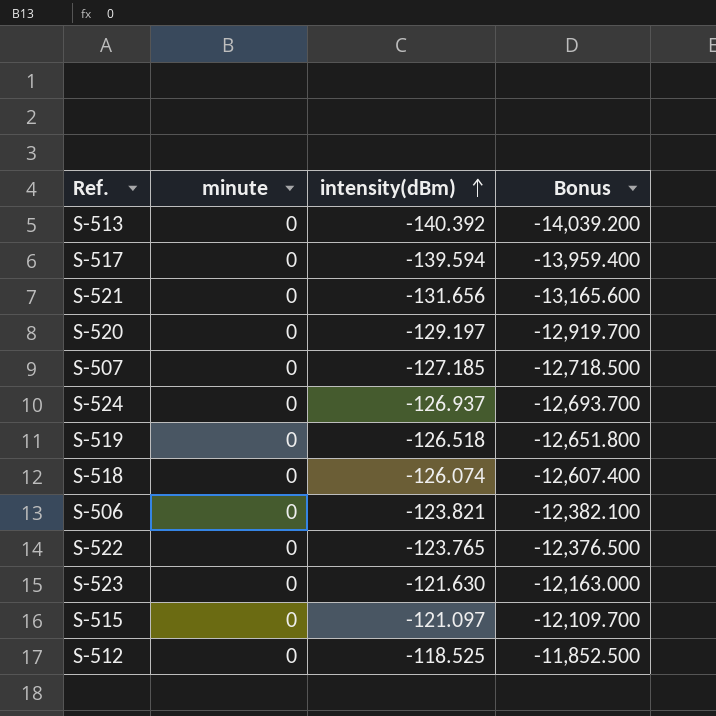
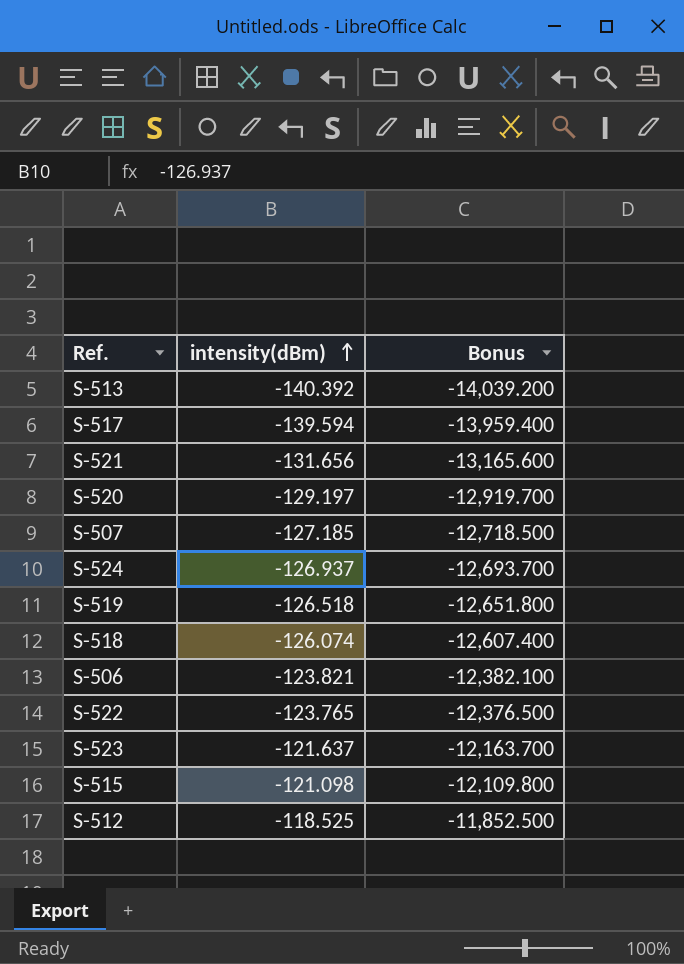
column minute | position: 2 -> none
S-523 | intensity(dBm): -121.630 -> -121.637
S-523 | Bonus: -12,163.000 -> -12,163.700
S-515 | intensity(dBm): -121.097 -> -121.098
S-515 | Bonus: -12,109.700 -> -12,109.800

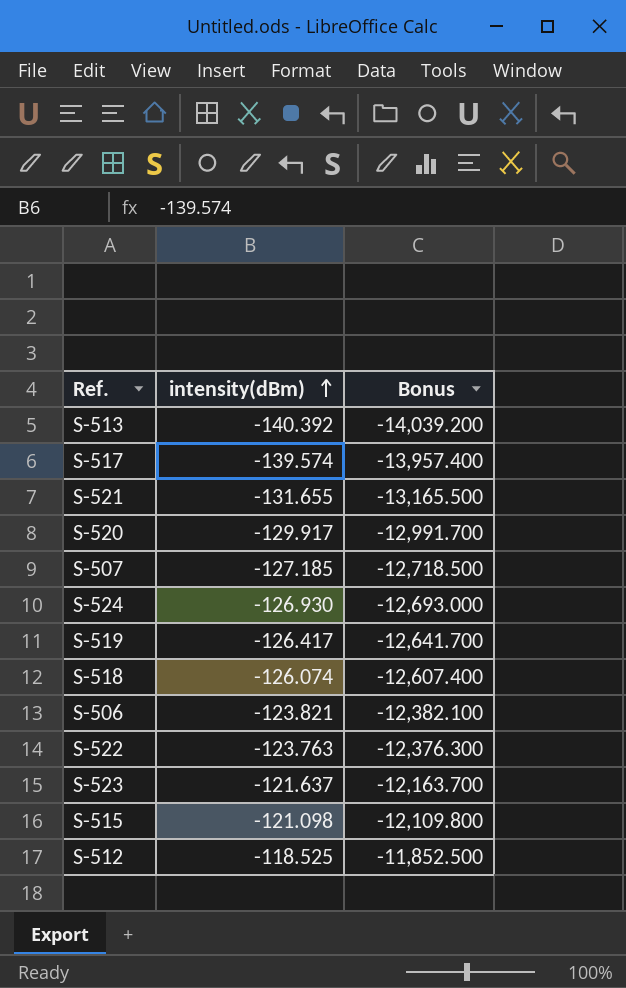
S-517 | intensity(dBm): -139.594 -> -139.574
S-517 | Bonus: -13,959.400 -> -13,957.400
S-521 | intensity(dBm): -131.656 -> -131.655
S-521 | Bonus: -13,165.600 -> -13,165.500
S-520 | intensity(dBm): -129.197 -> -129.917
S-520 | Bonus: -12,919.700 -> -12,991.700
S-524 | intensity(dBm): -126.937 -> -126.930
S-524 | Bonus: -12,693.700 -> -12,693.000
S-519 | intensity(dBm): -126.518 -> -126.417
S-519 | Bonus: -12,651.800 -> -12,641.700
S-522 | intensity(dBm): -123.765 -> -123.763
S-522 | Bonus: -12,376.500 -> -12,376.300

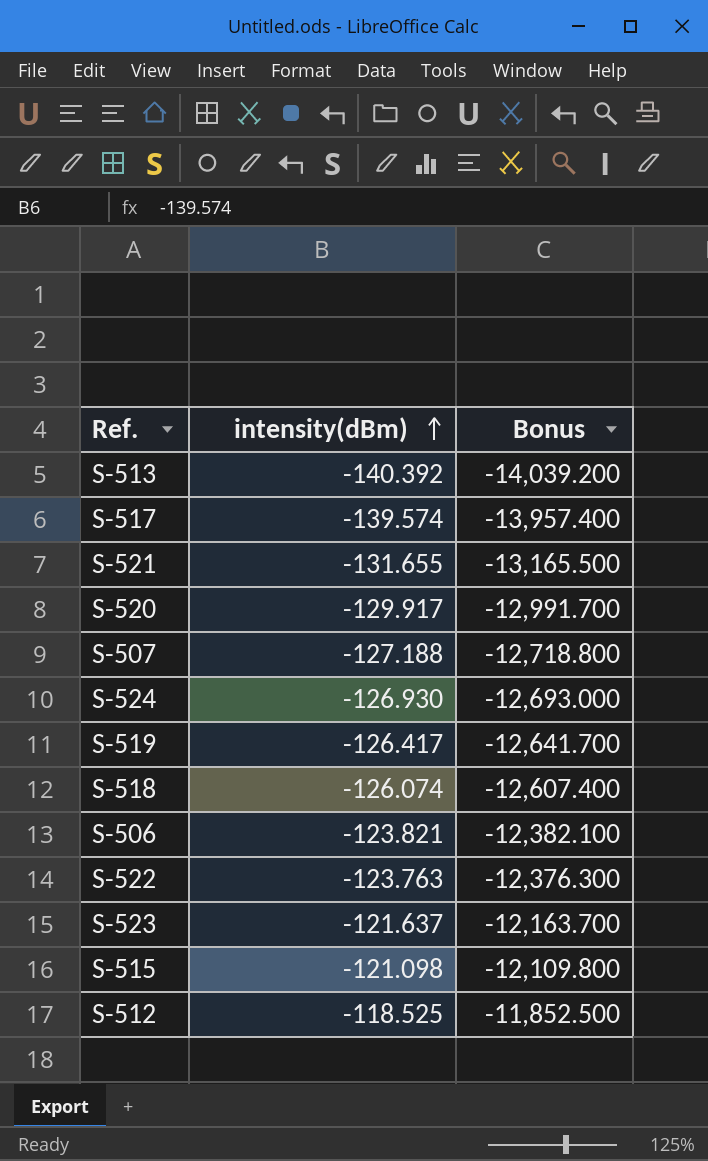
S-507 | intensity(dBm): -127.185 -> -127.188
S-507 | Bonus: -12,718.500 -> -12,718.800

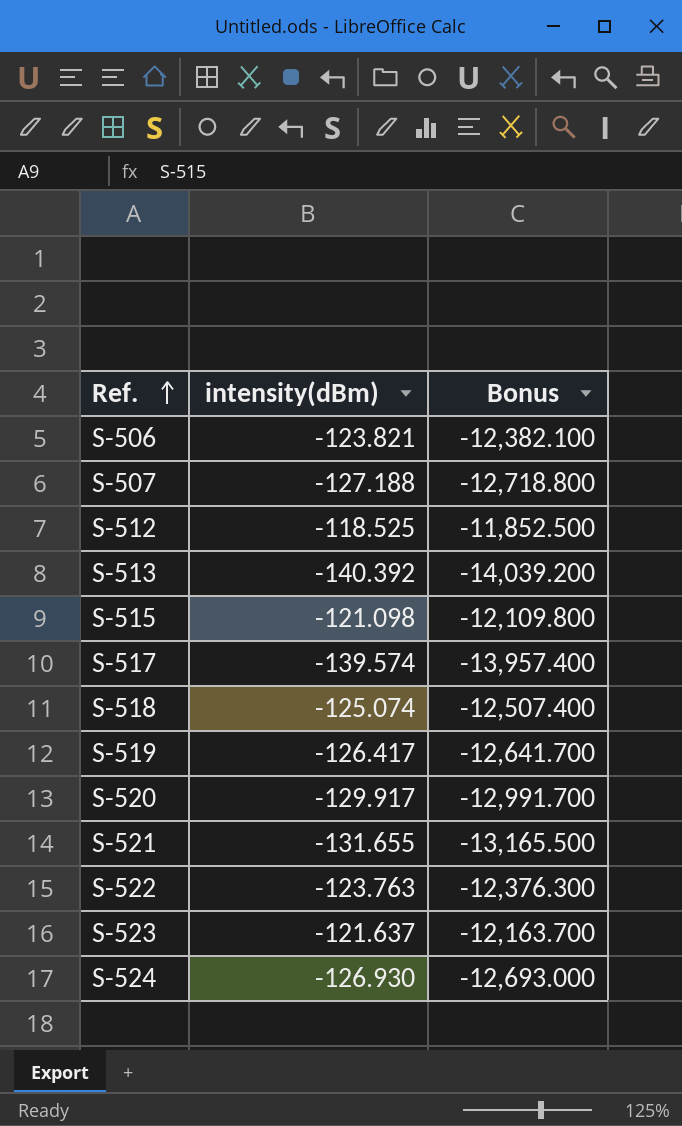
row order: intensity(dBm) ascending -> Ref. ascending
S-518 | intensity(dBm): -126.074 -> -125.074
S-518 | Bonus: -12,607.400 -> -12,507.400

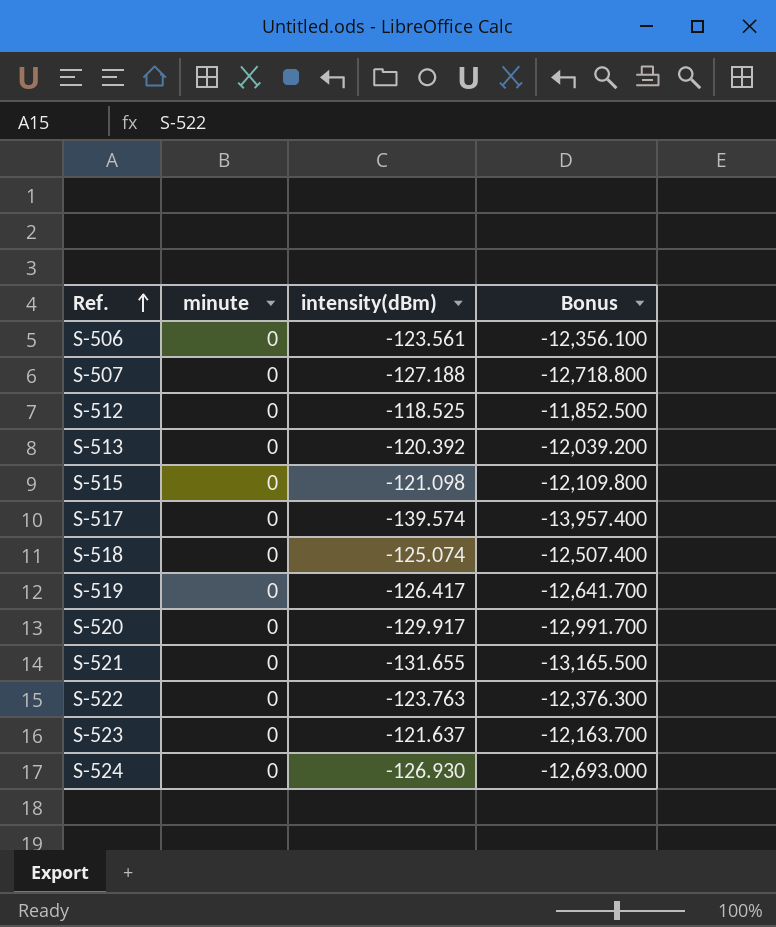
column minute | position: none -> 2
S-506 | intensity(dBm): -123.821 -> -123.561
S-506 | Bonus: -12,382.100 -> -12,356.100
S-513 | intensity(dBm): -140.392 -> -120.392
S-513 | Bonus: -14,039.200 -> -12,039.200

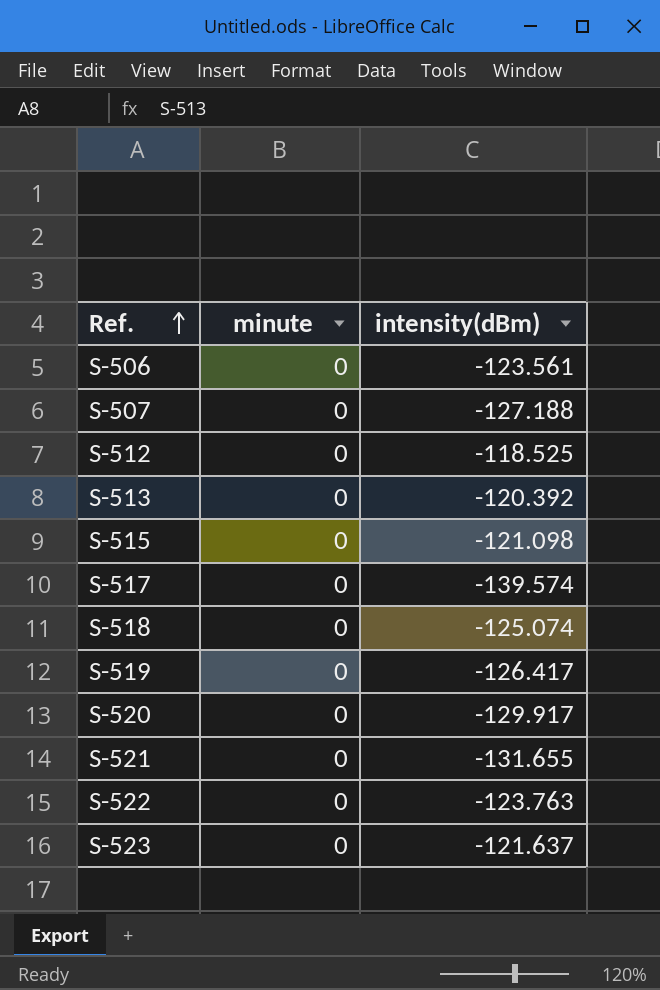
column Bonus | formula: [intensity(dBm)] * 100 -> none
row S-524: 0 | -126.930 | -12,693.000 -> none

